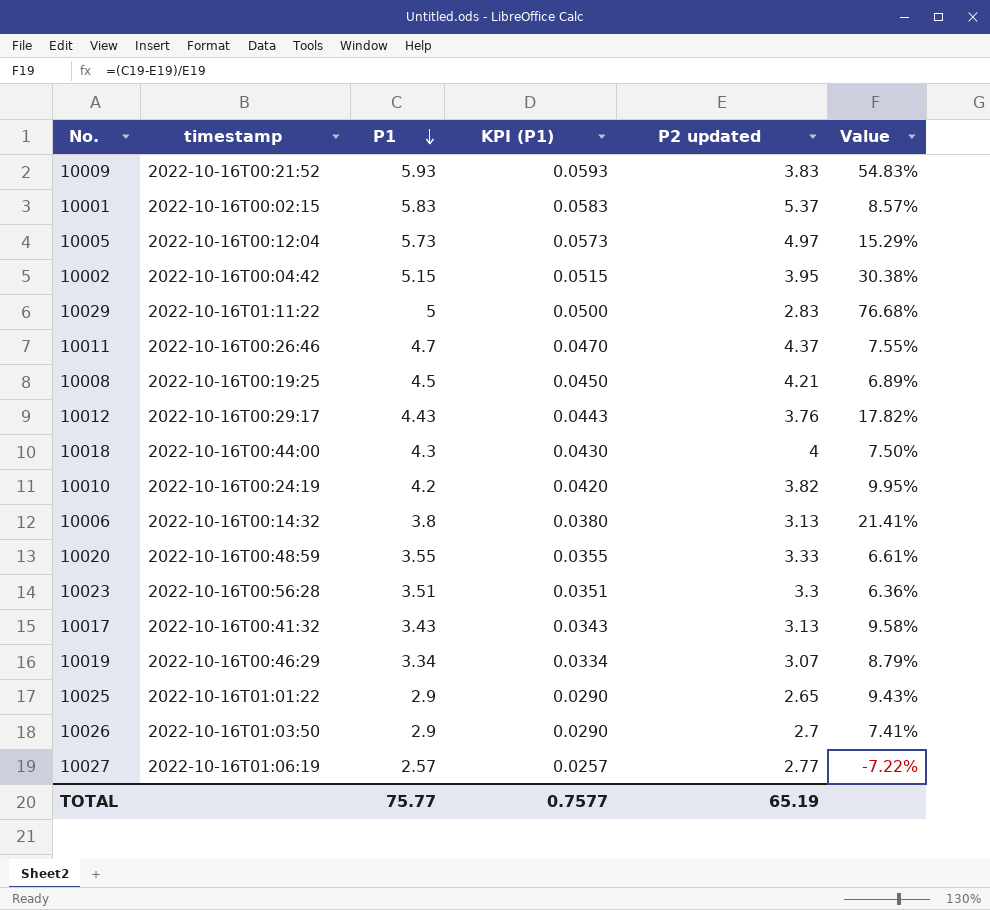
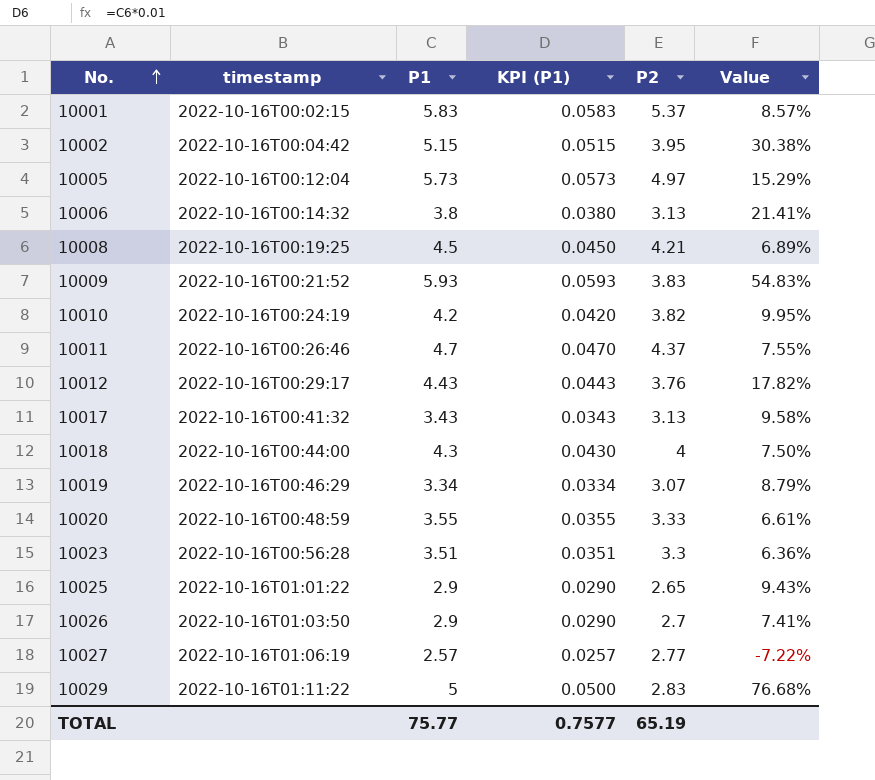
row order: P1 descending -> No. ascending
column name: P2 updated -> P2

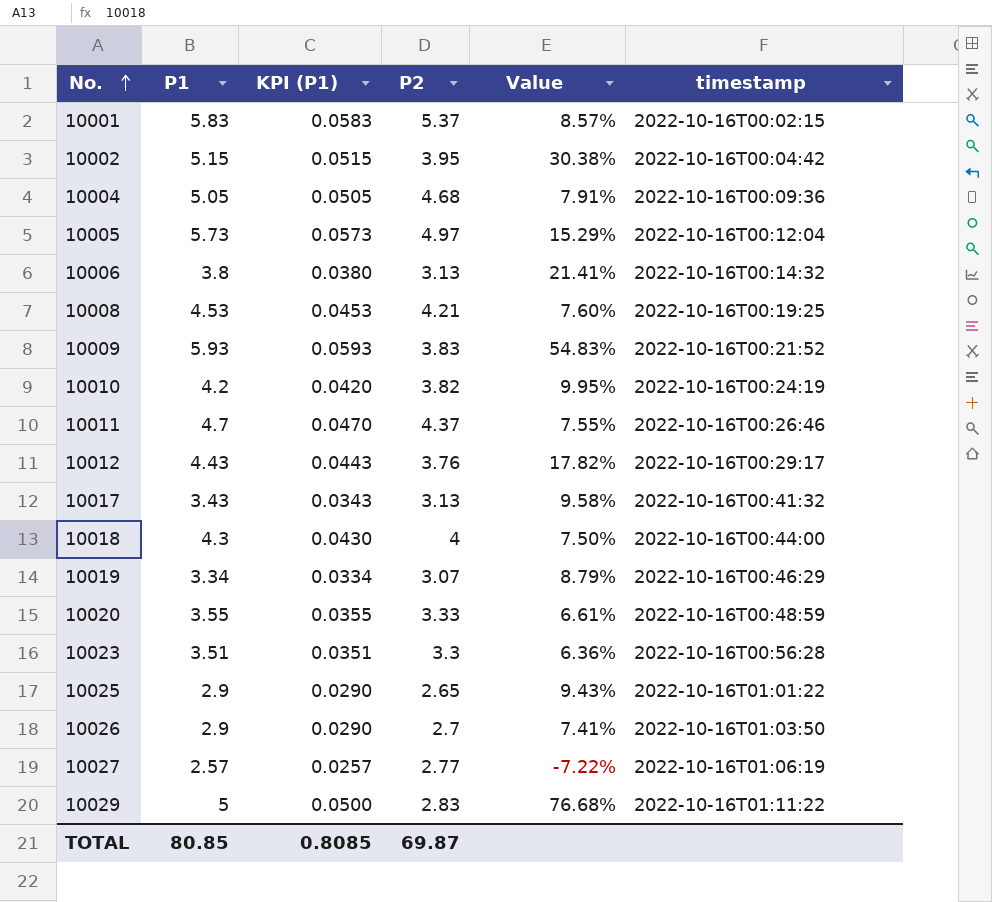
column timestamp | position: 2 -> 6
row 10004: none -> 5.05 | 0.0505 | 4.68 | 7.91% | 2022-10-16T00:09:36
10008 | P1: 4.5 -> 4.53
10008 | KPI (P1): 0.0450 -> 0.0453
10008 | Value: 6.89% -> 7.60%
TOTAL | P1: 75.77 -> 80.85
TOTAL | KPI (P1): 0.7577 -> 0.8085
TOTAL | P2: 65.19 -> 69.87

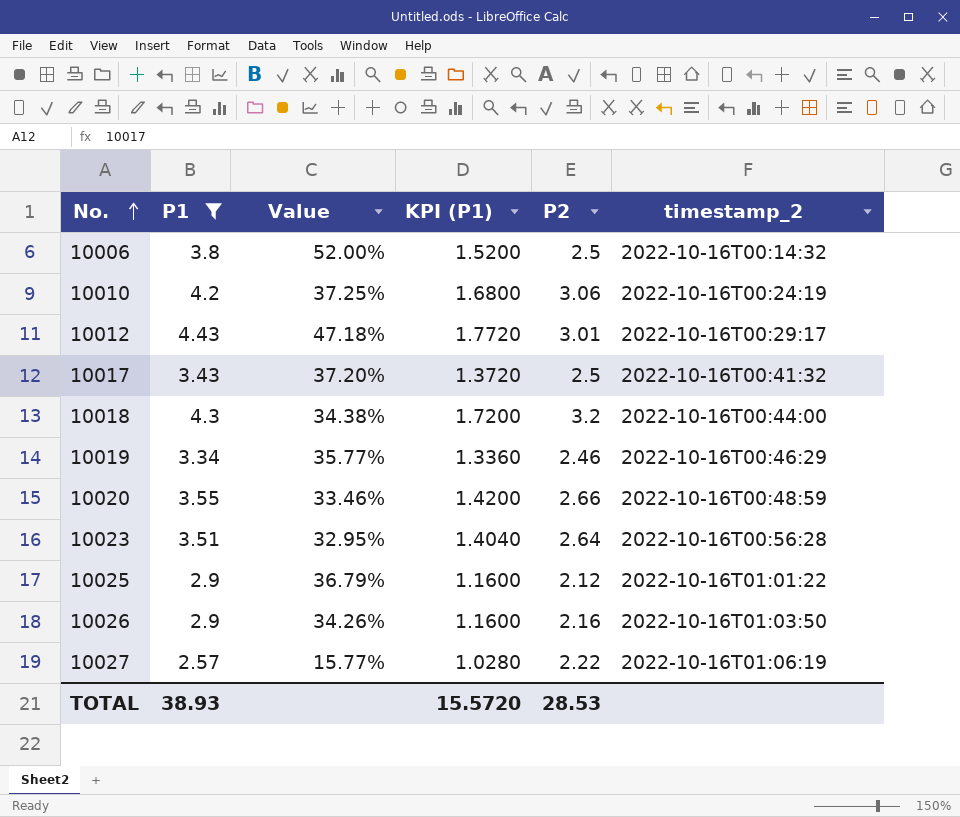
filter: none -> P1 <= 4.43
column Value | position: 5 -> 3
column KPI (P1) | formula: [P1] * 0.01 -> [P1] * 0.4
column name: timestamp -> timestamp_2
10006 | Value: 21.41% -> 52.00%
10006 | P2: 3.13 -> 2.5
10010 | Value: 9.95% -> 37.25%
10010 | P2: 3.82 -> 3.06
10012 | Value: 17.82% -> 47.18%
10012 | P2: 3.76 -> 3.01
10017 | Value: 9.58% -> 37.20%
10017 | P2: 3.13 -> 2.5
10018 | Value: 7.50% -> 34.38%
10018 | P2: 4 -> 3.2
10019 | Value: 8.79% -> 35.77%
10019 | P2: 3.07 -> 2.46
10020 | Value: 6.61% -> 33.46%
10020 | P2: 3.33 -> 2.66
10023 | Value: 6.36% -> 32.95%
10023 | P2: 3.3 -> 2.64
10025 | Value: 9.43% -> 36.79%
10025 | P2: 2.65 -> 2.12
10026 | Value: 7.41% -> 34.26%
10026 | P2: 2.7 -> 2.16
10027 | Value: -7.22% -> 15.77%
10027 | P2: 2.77 -> 2.22
TOTAL | P1: 80.85 -> 38.93
TOTAL | KPI (P1): 0.8085 -> 15.5720
TOTAL | P2: 69.87 -> 28.53

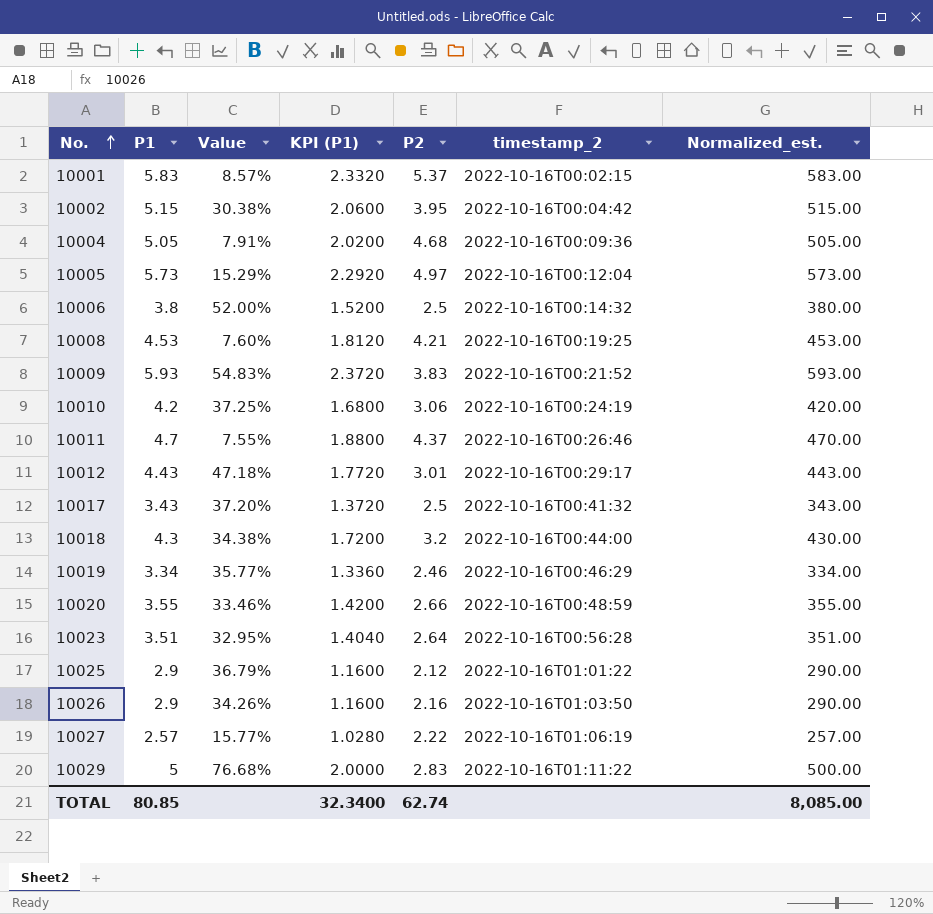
filter: P1 <= 4.43 -> none
column Normalized_est. | formula: none -> [P1] * 100
TOTAL | P1: 38.93 -> 80.85
TOTAL | KPI (P1): 15.5720 -> 32.3400
TOTAL | P2: 28.53 -> 62.74

